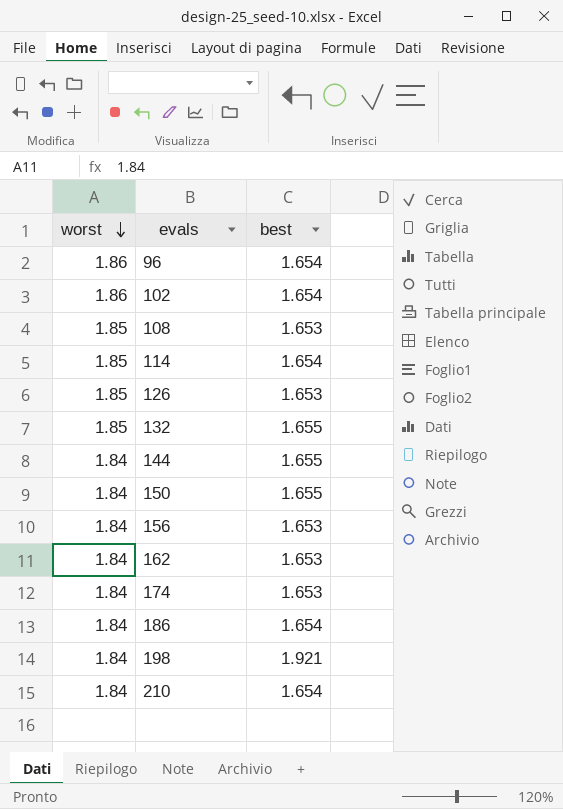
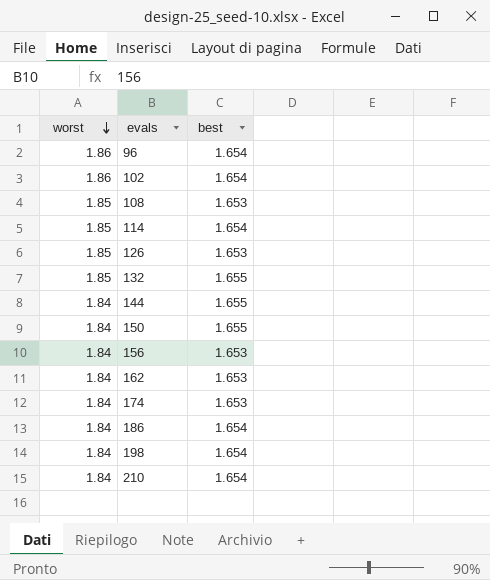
198 | best: 1.921 -> 1.654

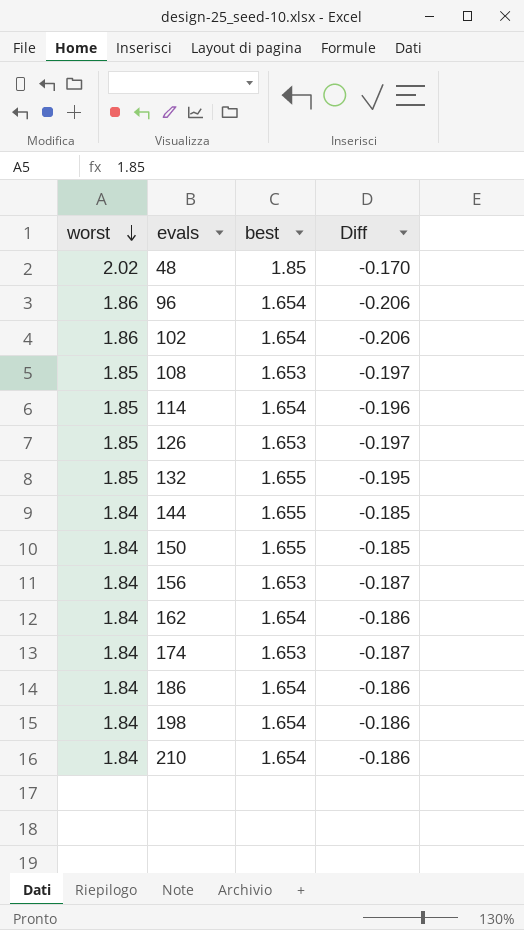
column Diff | formula: none -> [best] - [worst]
row 48: none -> 2.02 | 1.85 | -0.170
162 | best: 1.653 -> 1.654

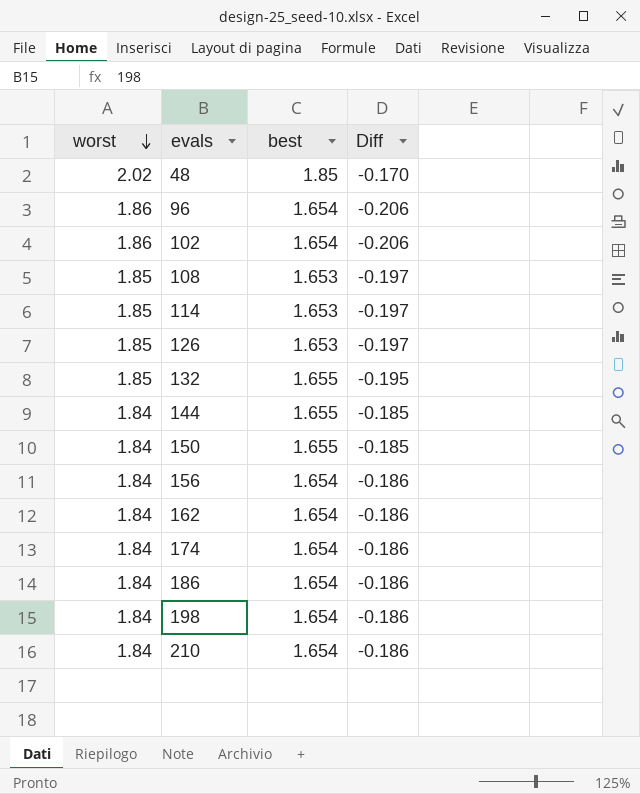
114 | best: 1.654 -> 1.653
114 | Diff: -0.196 -> -0.197
156 | best: 1.653 -> 1.654
156 | Diff: -0.187 -> -0.186
174 | best: 1.653 -> 1.654
174 | Diff: -0.187 -> -0.186

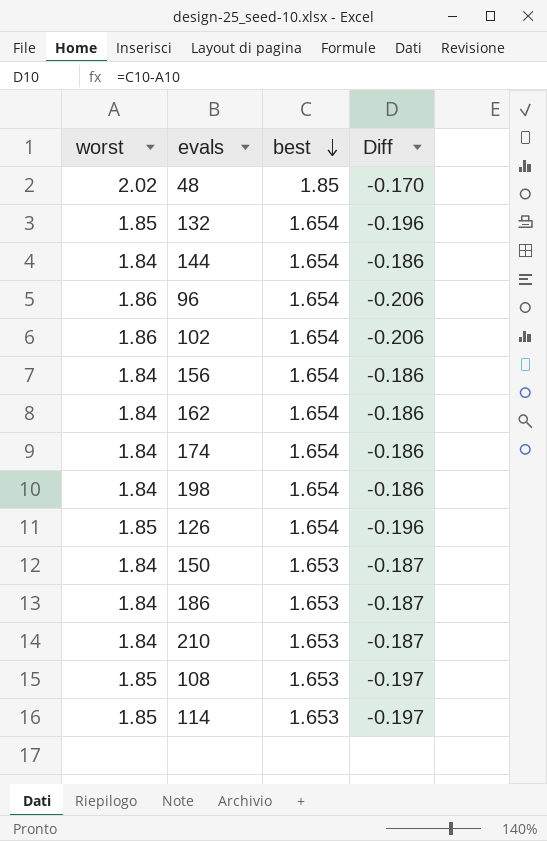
row order: worst descending -> best descending
132 | best: 1.655 -> 1.654
132 | Diff: -0.195 -> -0.196
144 | best: 1.655 -> 1.654
144 | Diff: -0.185 -> -0.186
126 | best: 1.653 -> 1.654
126 | Diff: -0.197 -> -0.196
150 | best: 1.655 -> 1.653
150 | Diff: -0.185 -> -0.187
186 | best: 1.654 -> 1.653
186 | Diff: -0.186 -> -0.187
210 | best: 1.654 -> 1.653
210 | Diff: -0.186 -> -0.187

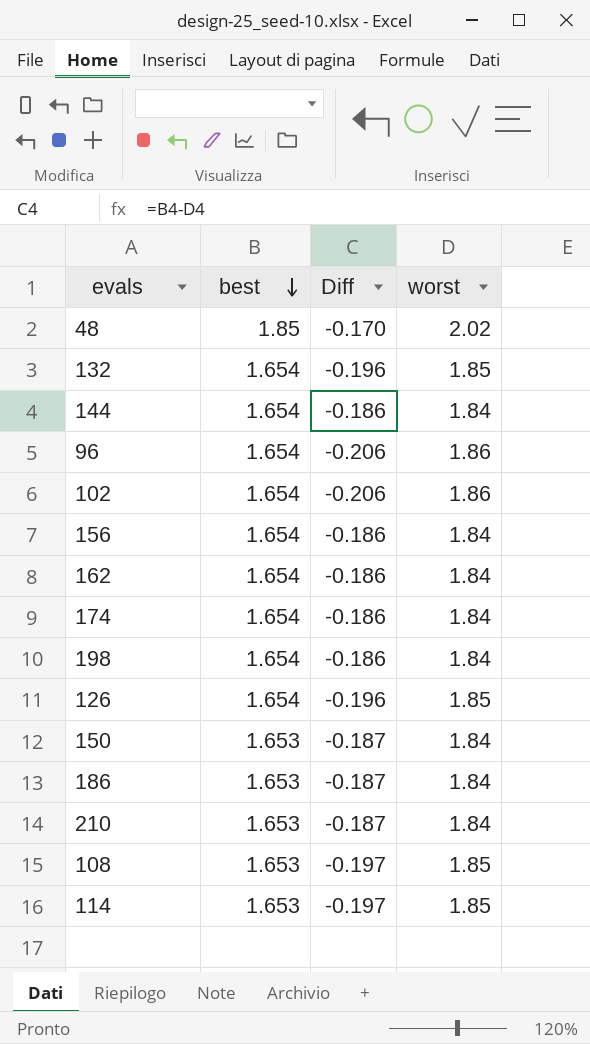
column worst | position: 1 -> 4

